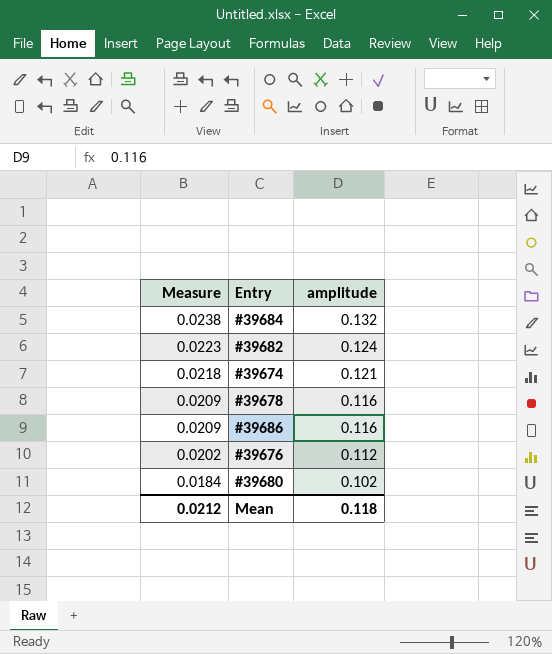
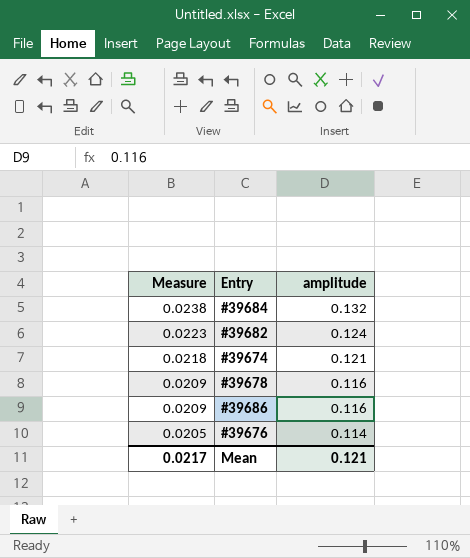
row #39680: 0.0184 | 0.102 -> none
#39676 | Measure: 0.0202 -> 0.0205
#39676 | amplitude: 0.112 -> 0.114
Mean | Measure: 0.0212 -> 0.0217
Mean | amplitude: 0.118 -> 0.121

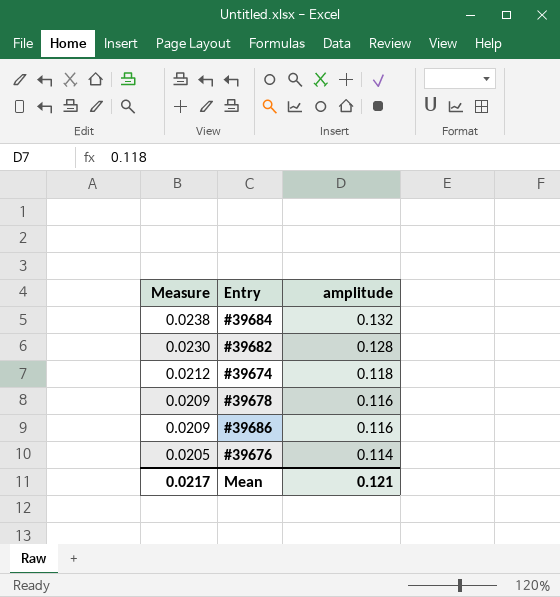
#39682 | Measure: 0.0223 -> 0.0230
#39682 | amplitude: 0.124 -> 0.128
#39674 | Measure: 0.0218 -> 0.0212
#39674 | amplitude: 0.121 -> 0.118

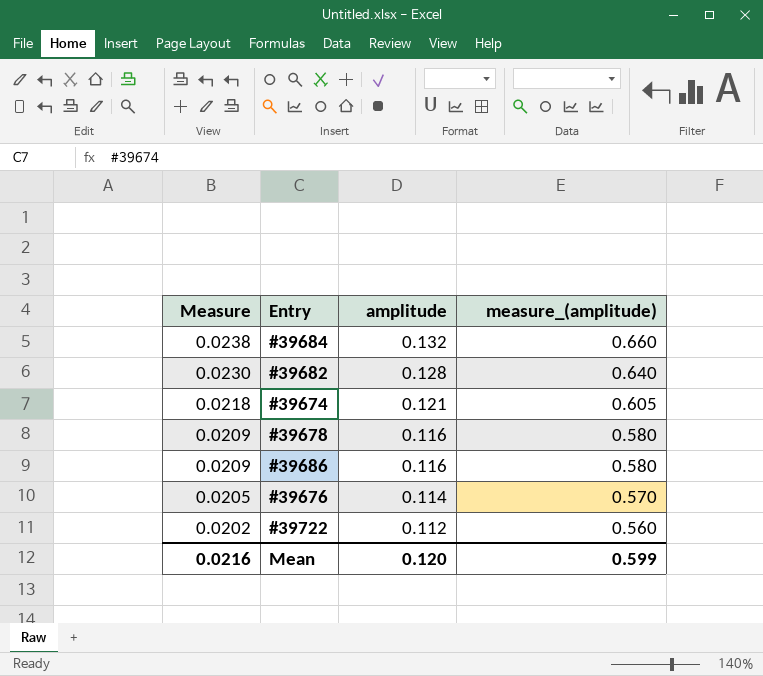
column measure_(amplitude) | formula: none -> [amplitude] * 5
#39674 | Measure: 0.0212 -> 0.0218
#39674 | amplitude: 0.118 -> 0.121
row #39722: none -> 0.0202 | 0.112 | 0.560
Mean | Measure: 0.0217 -> 0.0216
Mean | amplitude: 0.121 -> 0.120

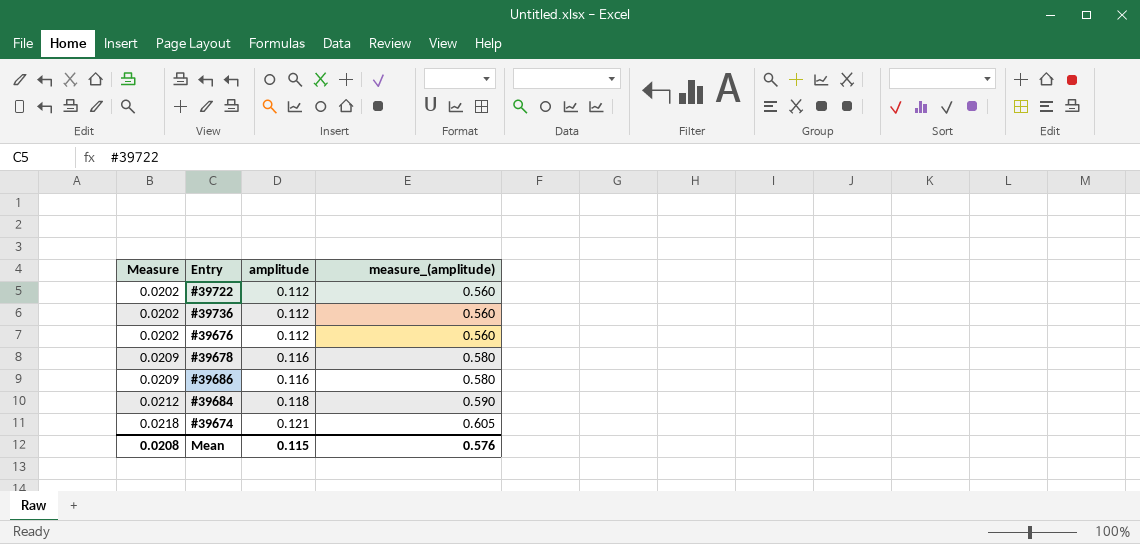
row order: Measure descending -> Measure ascending
row #39682: 0.0230 | 0.128 | 0.640 -> none
row #39736: none -> 0.0202 | 0.112 | 0.560
#39676 | Measure: 0.0205 -> 0.0202
#39676 | amplitude: 0.114 -> 0.112
#39676 | measure_(amplitude): 0.570 -> 0.560
#39684 | Measure: 0.0238 -> 0.0212
#39684 | amplitude: 0.132 -> 0.118
#39684 | measure_(amplitude): 0.660 -> 0.590
Mean | Measure: 0.0216 -> 0.0208
Mean | amplitude: 0.120 -> 0.115
Mean | measure_(amplitude): 0.599 -> 0.576

